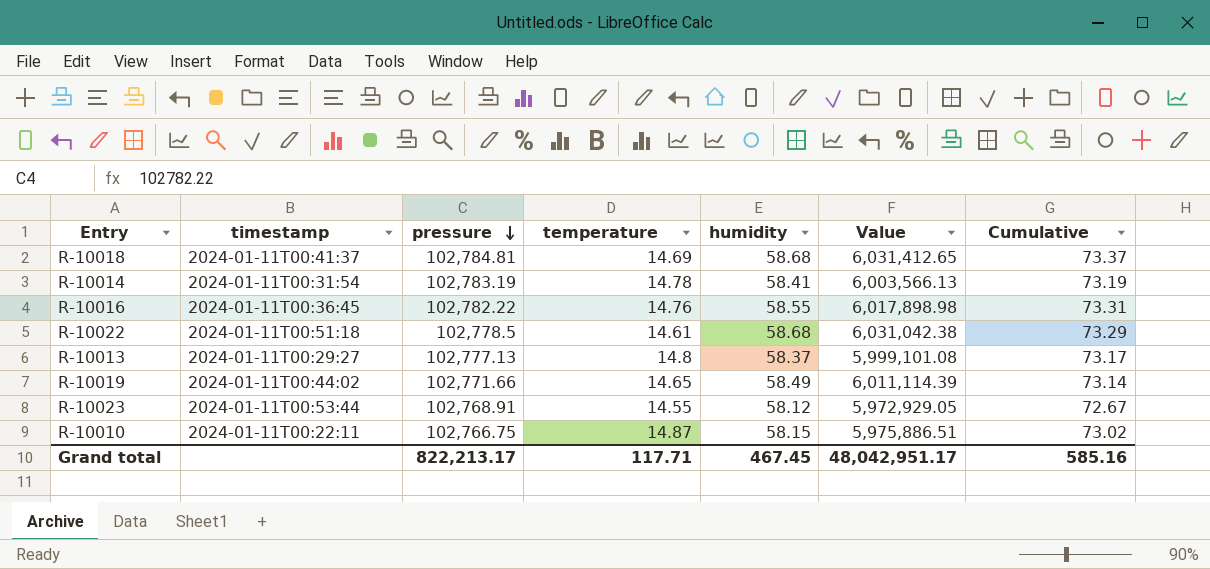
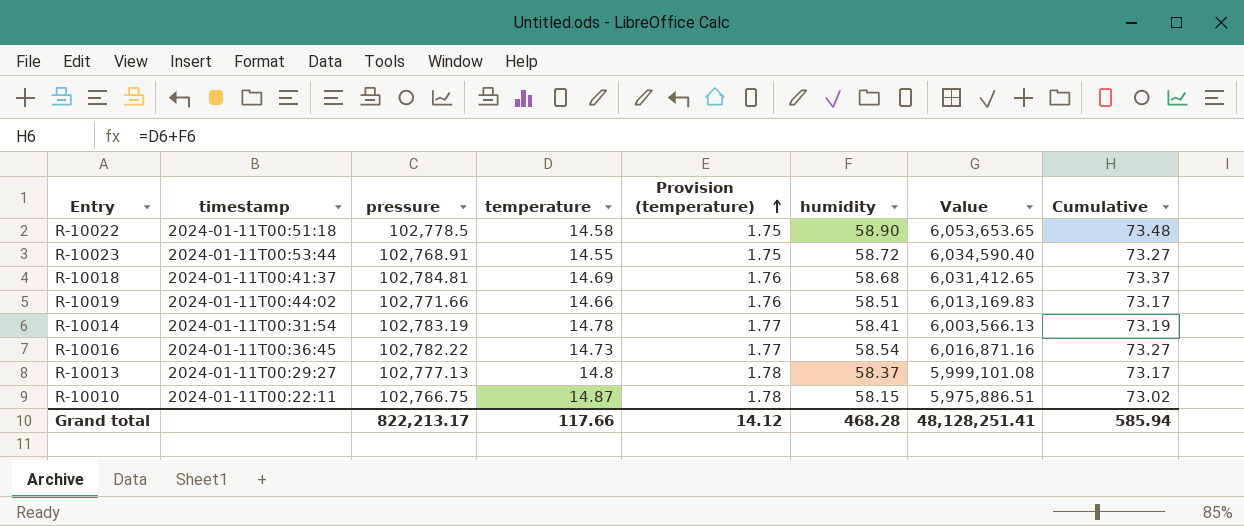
row order: pressure descending -> Provision (temperature) ascending
column Provision (temperature) | formula: none -> [temperature] * 0.12
R-10022 | temperature: 14.61 -> 14.58
R-10022 | humidity: 58.68 -> 58.90
R-10022 | Value: 6,031,042.38 -> 6,053,653.65
R-10022 | Cumulative: 73.29 -> 73.48
R-10023 | humidity: 58.12 -> 58.72
R-10023 | Value: 5,972,929.05 -> 6,034,590.40
R-10023 | Cumulative: 72.67 -> 73.27
R-10019 | temperature: 14.65 -> 14.66
R-10019 | humidity: 58.49 -> 58.51
R-10019 | Value: 6,011,114.39 -> 6,013,169.83
R-10019 | Cumulative: 73.14 -> 73.17
R-10016 | temperature: 14.76 -> 14.73
R-10016 | humidity: 58.55 -> 58.54
R-10016 | Value: 6,017,898.98 -> 6,016,871.16
R-10016 | Cumulative: 73.31 -> 73.27
Grand total | temperature: 117.71 -> 117.66
Grand total | humidity: 467.45 -> 468.28
Grand total | Value: 48,042,951.17 -> 48,128,251.41
Grand total | Cumulative: 585.16 -> 585.94

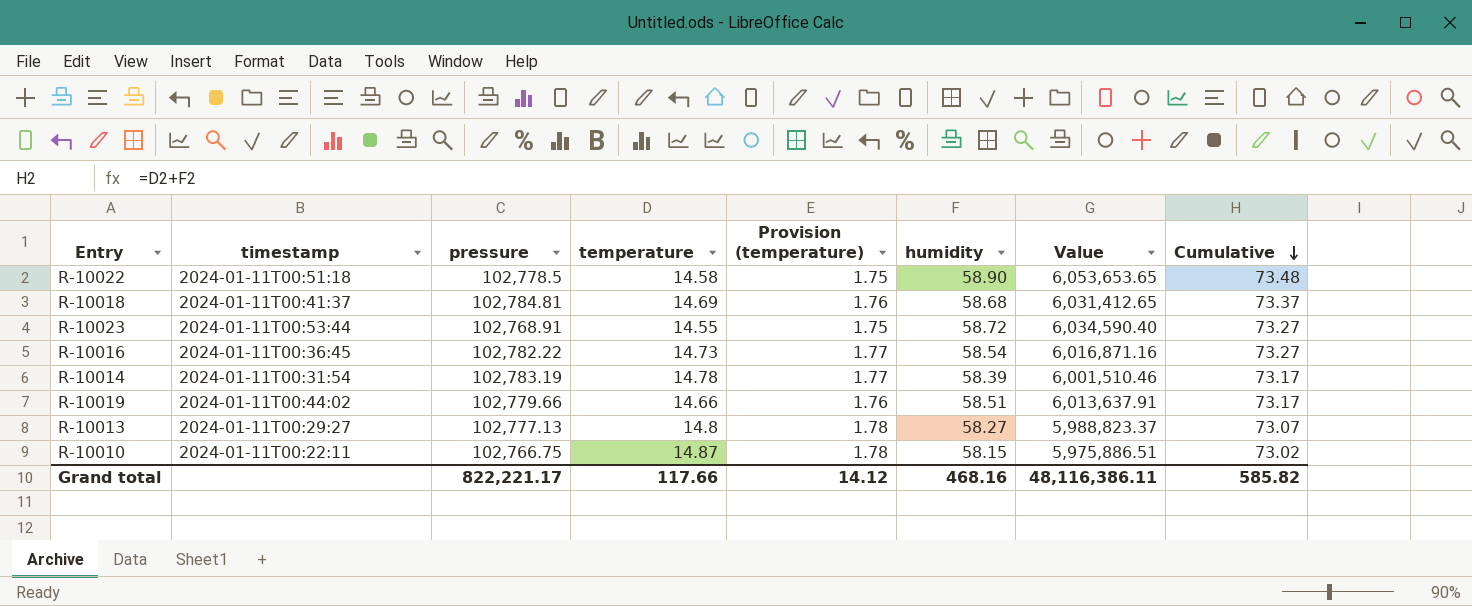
row order: Provision (temperature) ascending -> Cumulative descending
R-10014 | humidity: 58.41 -> 58.39
R-10014 | Value: 6,003,566.13 -> 6,001,510.46
R-10014 | Cumulative: 73.19 -> 73.17
R-10019 | pressure: 102,771.66 -> 102,779.66
R-10019 | Value: 6,013,169.83 -> 6,013,637.91
R-10013 | humidity: 58.37 -> 58.27
R-10013 | Value: 5,999,101.08 -> 5,988,823.37
R-10013 | Cumulative: 73.17 -> 73.07
Grand total | pressure: 822,213.17 -> 822,221.17
Grand total | humidity: 468.28 -> 468.16
Grand total | Value: 48,128,251.41 -> 48,116,386.11
Grand total | Cumulative: 585.94 -> 585.82

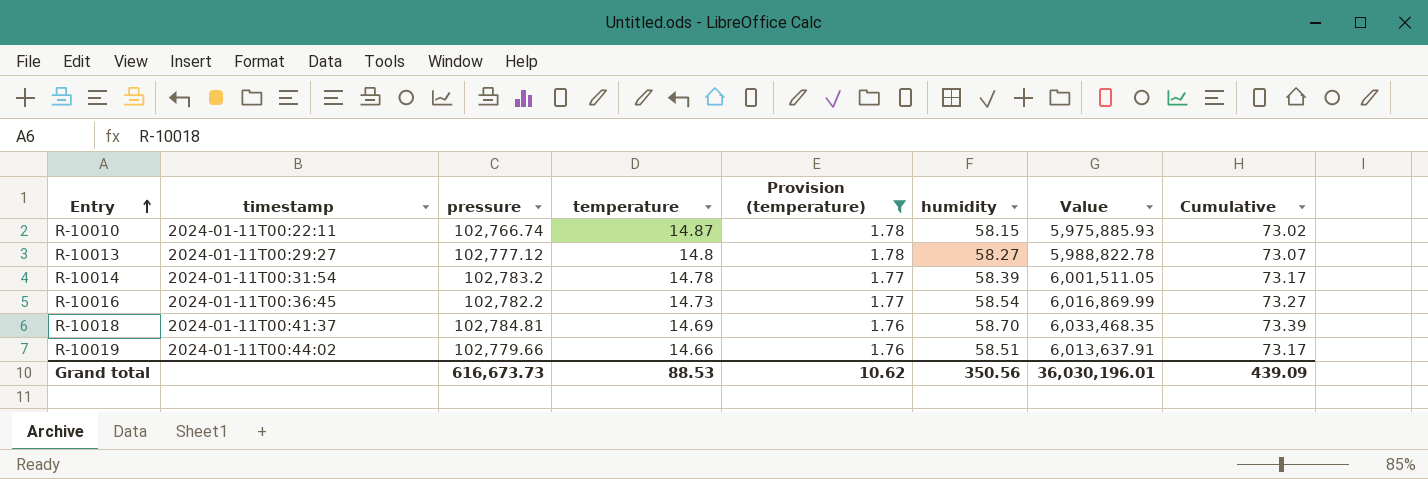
filter: none -> Provision (temperature) != 1.75
row order: Cumulative descending -> Entry ascending
R-10010 | pressure: 102,766.75 -> 102,766.74
R-10010 | Value: 5,975,886.51 -> 5,975,885.93
R-10013 | pressure: 102,777.13 -> 102,777.12
R-10013 | Value: 5,988,823.37 -> 5,988,822.78
R-10014 | pressure: 102,783.19 -> 102,783.2
R-10014 | Value: 6,001,510.46 -> 6,001,511.05
R-10016 | pressure: 102,782.22 -> 102,782.2
R-10016 | Value: 6,016,871.16 -> 6,016,869.99
R-10018 | humidity: 58.68 -> 58.70
R-10018 | Value: 6,031,412.65 -> 6,033,468.35
R-10018 | Cumulative: 73.37 -> 73.39
Grand total | pressure: 822,221.17 -> 616,673.73
Grand total | temperature: 117.66 -> 88.53
Grand total | Provision (temperature): 14.12 -> 10.62
Grand total | humidity: 468.16 -> 350.56
Grand total | Value: 48,116,386.11 -> 36,030,196.01
Grand total | Cumulative: 585.82 -> 439.09

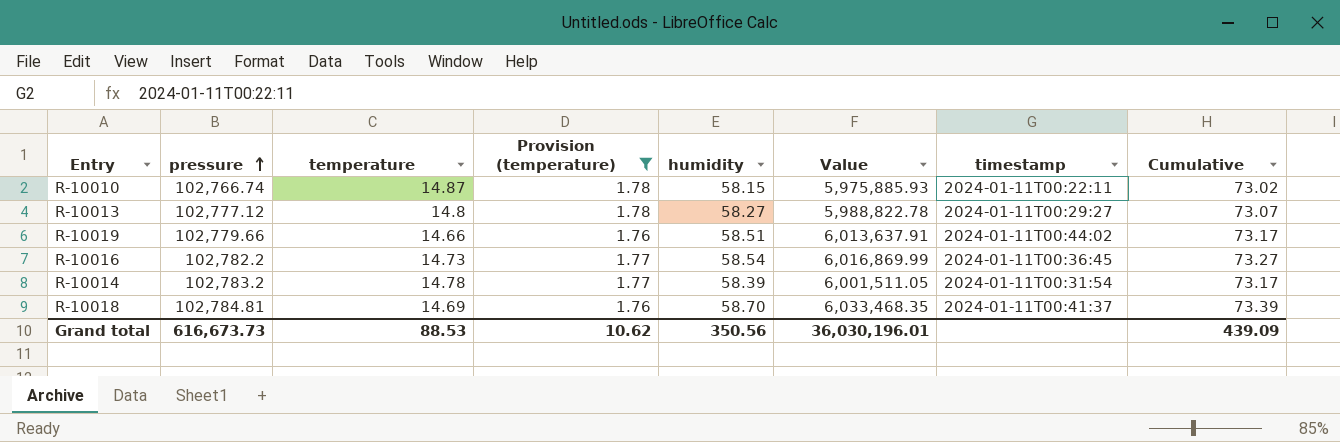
row order: Entry ascending -> pressure ascending
column timestamp | position: 2 -> 7

